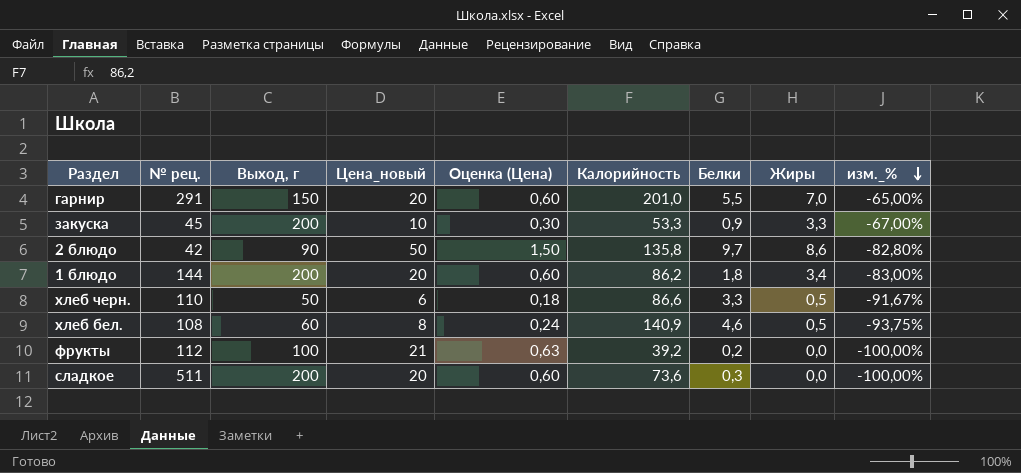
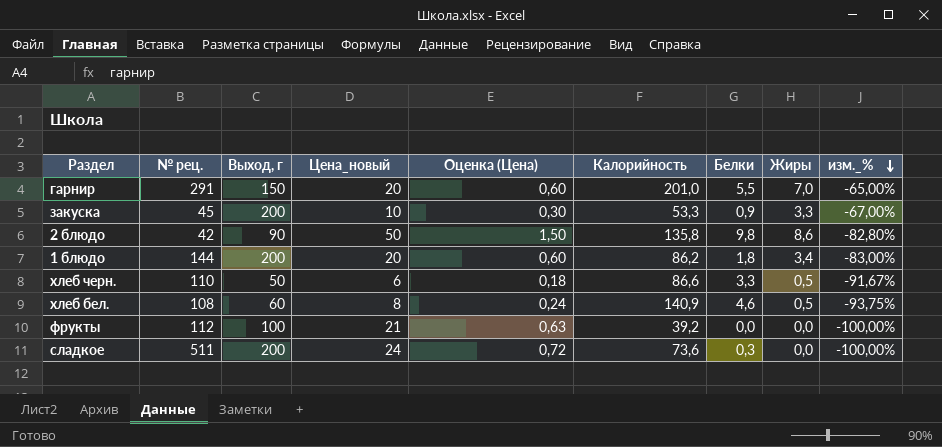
2 блюдо | Белки: 9,7 -> 9,8
фрукты | Белки: 0,2 -> 0,0
сладкое | Цена_новый: 20 -> 24
сладкое | Оценка (Цена): 0,60 -> 0,72

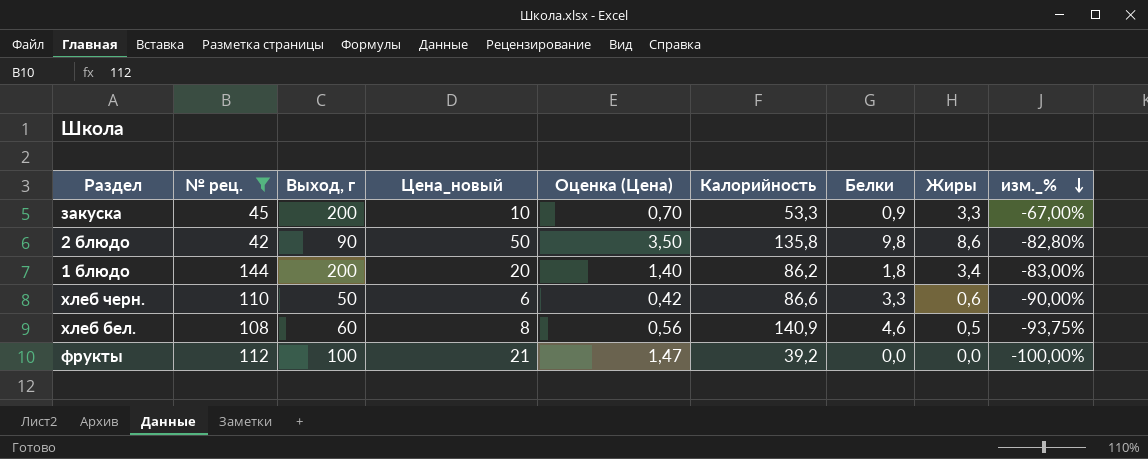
filter: none -> № рец. <= 144
column Оценка (Цена) | formula: [Цена_новый] * 0,03 -> [Цена_новый] * 0,07
хлеб черн. | Жиры: 0,5 -> 0,6
хлеб черн. | изм._%: -91,67% -> -90,00%

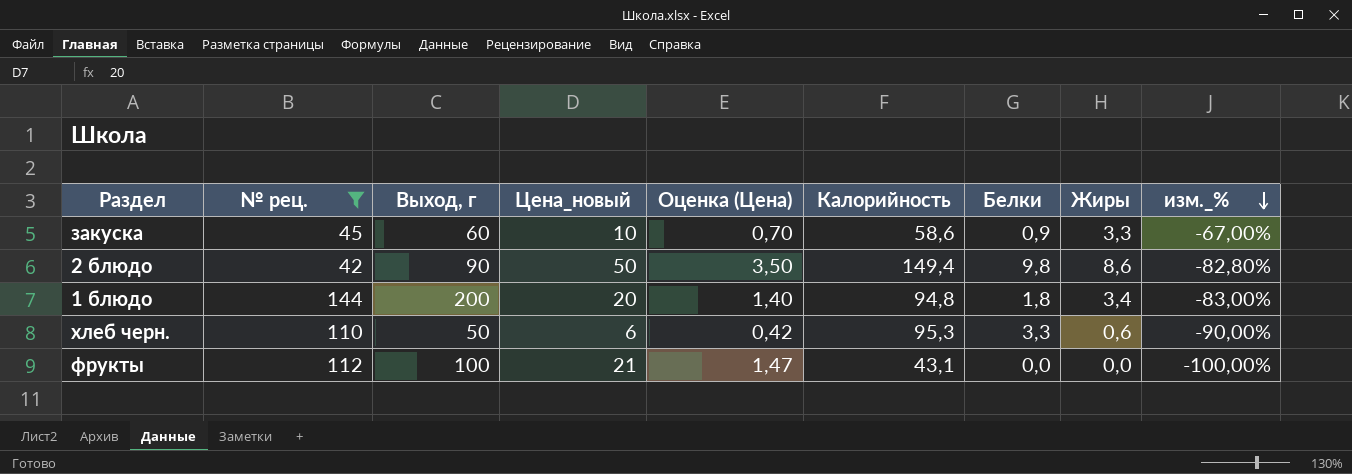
row хлеб бел.: 108 | 60 | 8 | 0,56 | 140,9 | 4,6 | 0,5 | -93,75% -> none
закуска | Выход, г: 200 -> 60
закуска | Калорийность: 53,3 -> 58,6
2 блюдо | Калорийность: 135,8 -> 149,4
1 блюдо | Калорийность: 86,2 -> 94,8
хлеб черн. | Калорийность: 86,6 -> 95,3
фрукты | Калорийность: 39,2 -> 43,1

